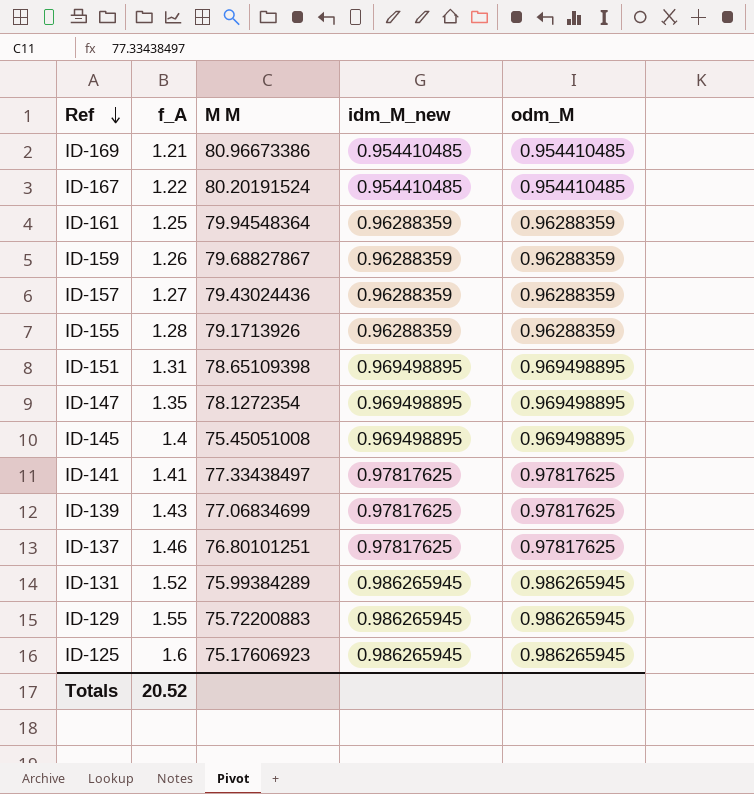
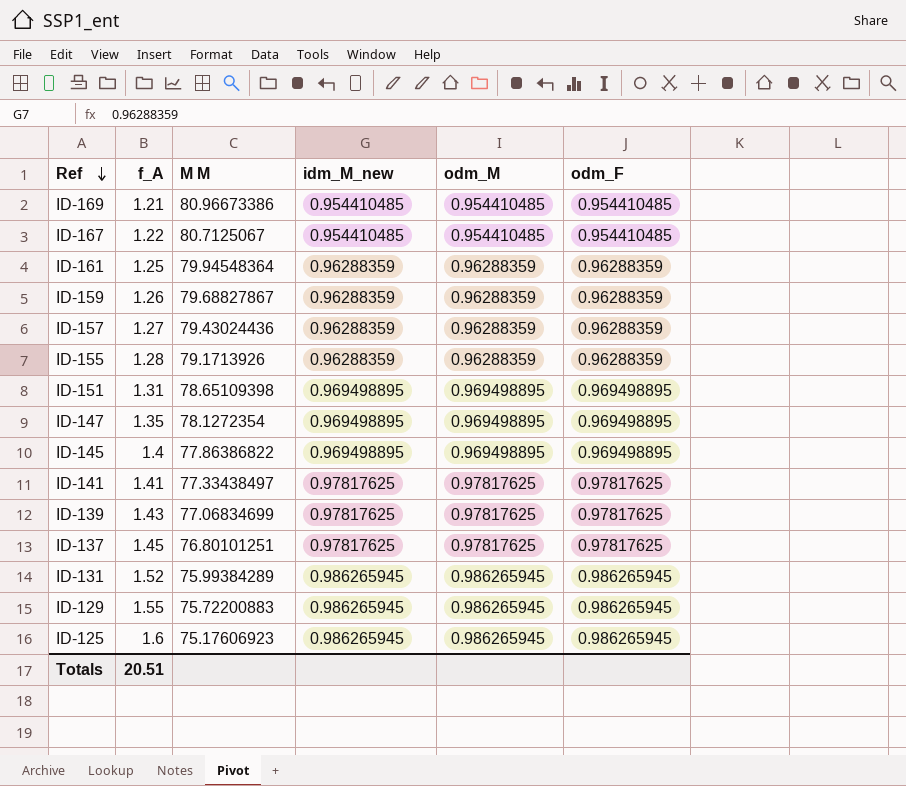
column odm_F | position: none -> 6
ID-167 | M M: 80.20191524 -> 80.7125067
ID-145 | M M: 75.45051008 -> 77.86386822
ID-137 | f_A: 1.46 -> 1.45
Totals | f_A: 20.52 -> 20.51

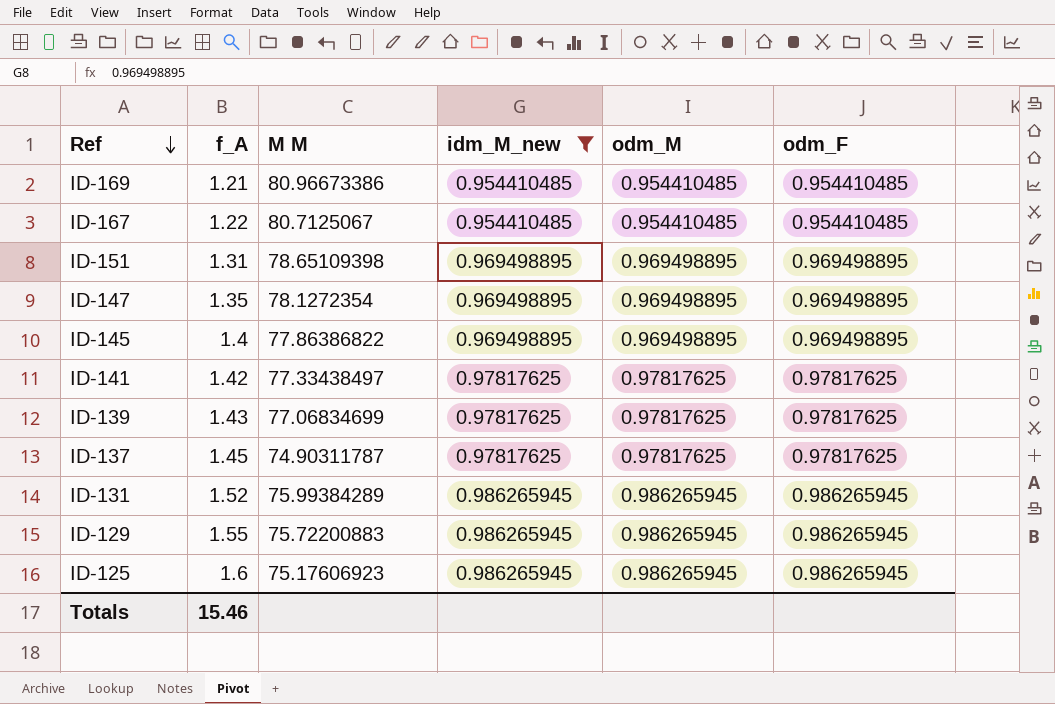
filter: none -> idm_M_new != 0.96288359
ID-141 | f_A: 1.41 -> 1.42
ID-137 | M M: 76.80101251 -> 74.90311787
Totals | f_A: 20.51 -> 15.46

